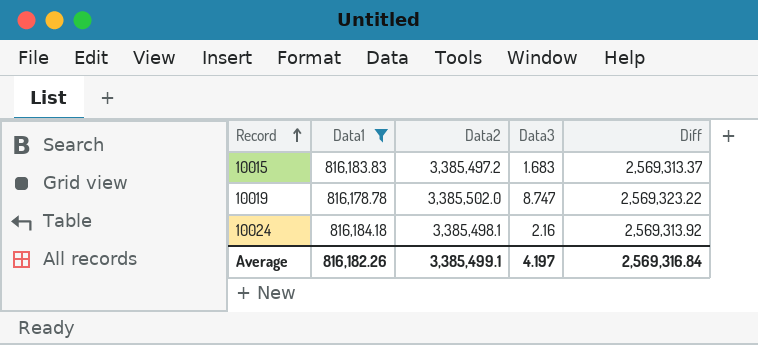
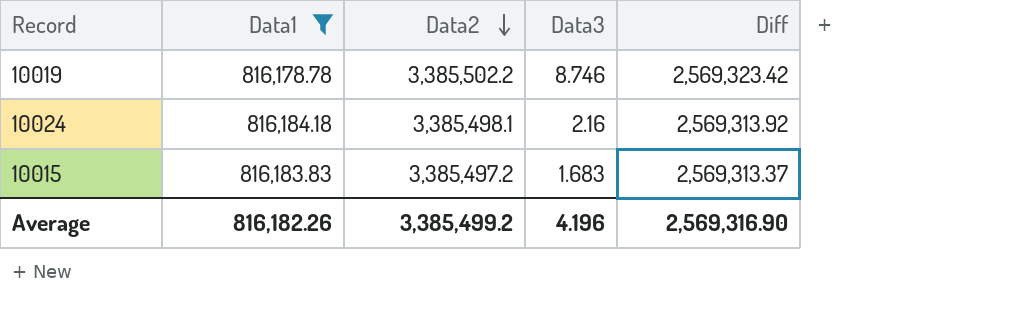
row order: Record ascending -> Data2 descending
10019 | Data2: 3,385,502.0 -> 3,385,502.2
10019 | Data3: 8.747 -> 8.746
10019 | Diff: 2,569,323.22 -> 2,569,323.42
Average | Data2: 3,385,499.1 -> 3,385,499.2
Average | Data3: 4.197 -> 4.196
Average | Diff: 2,569,316.84 -> 2,569,316.90

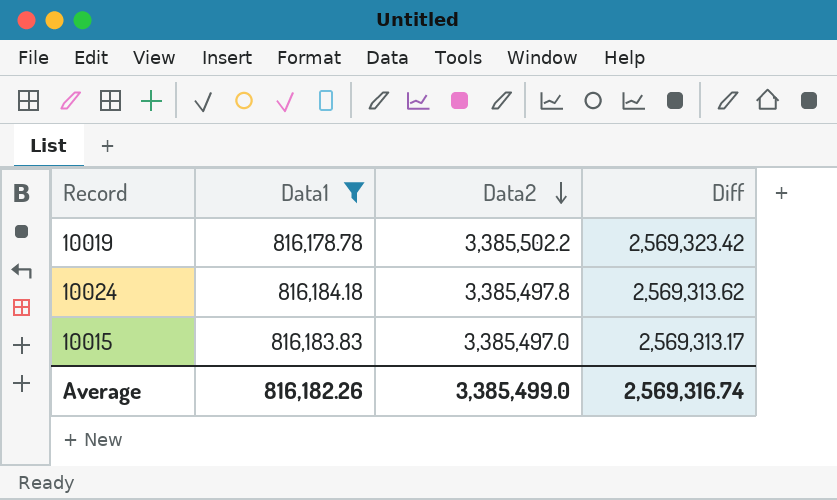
column Data3 | position: 4 -> none
10024 | Data2: 3,385,498.1 -> 3,385,497.8
10024 | Diff: 2,569,313.92 -> 2,569,313.62
10015 | Data2: 3,385,497.2 -> 3,385,497.0
10015 | Diff: 2,569,313.37 -> 2,569,313.17
Average | Data2: 3,385,499.2 -> 3,385,499.0
Average | Diff: 2,569,316.90 -> 2,569,316.74

